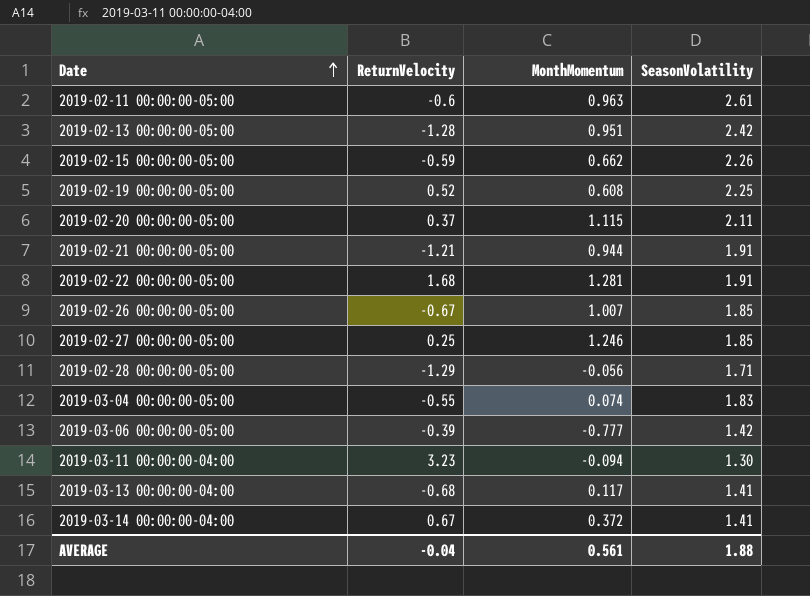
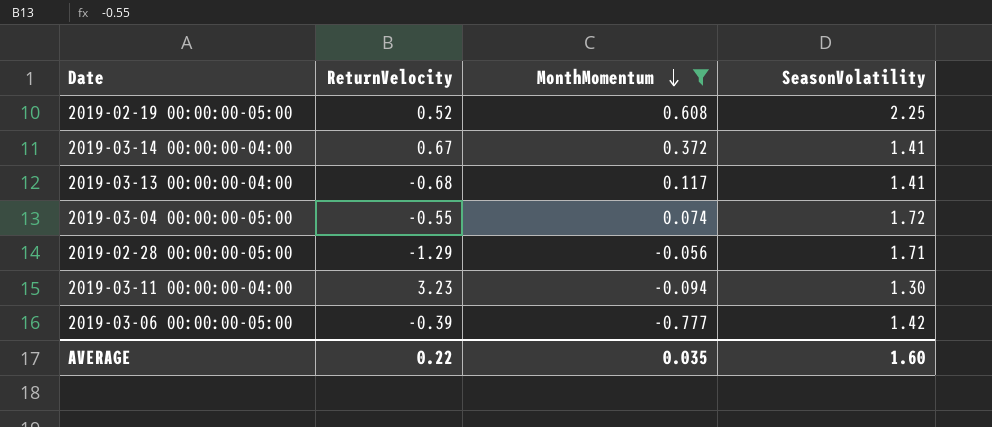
filter: none -> MonthMomentum <= 0.608
row order: Date ascending -> MonthMomentum descending
2019-03-04 00:00:00-05:00 | SeasonVolatility: 1.83 -> 1.72
AVERAGE | ReturnVelocity: -0.04 -> 0.22
AVERAGE | MonthMomentum: 0.561 -> 0.035
AVERAGE | SeasonVolatility: 1.88 -> 1.60

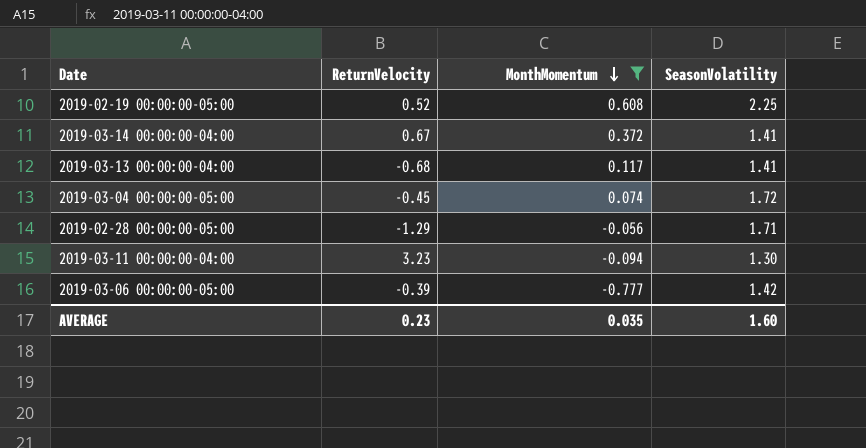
2019-03-04 00:00:00-05:00 | ReturnVelocity: -0.55 -> -0.45
AVERAGE | ReturnVelocity: 0.22 -> 0.23

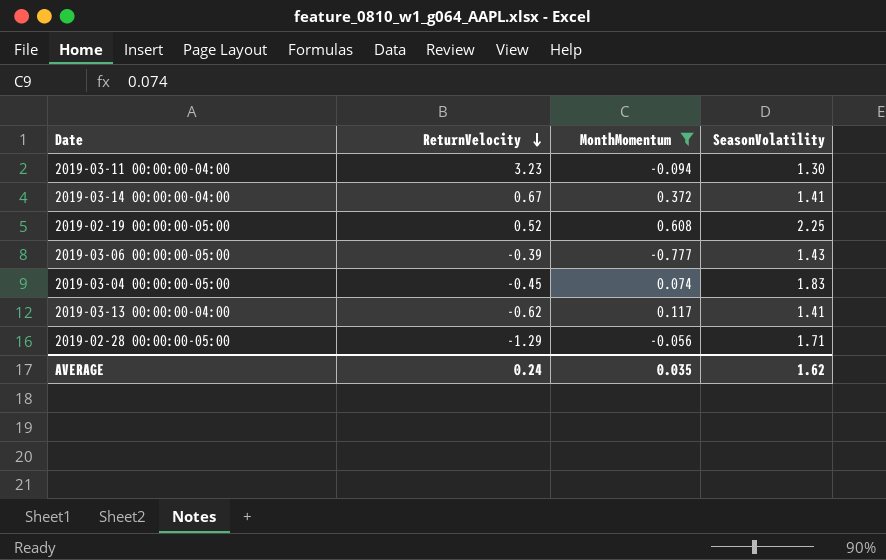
row order: MonthMomentum descending -> ReturnVelocity descending
2019-03-06 00:00:00-05:00 | SeasonVolatility: 1.42 -> 1.43
2019-03-04 00:00:00-05:00 | SeasonVolatility: 1.72 -> 1.83
2019-03-13 00:00:00-04:00 | ReturnVelocity: -0.68 -> -0.62
AVERAGE | ReturnVelocity: 0.23 -> 0.24
AVERAGE | SeasonVolatility: 1.60 -> 1.62

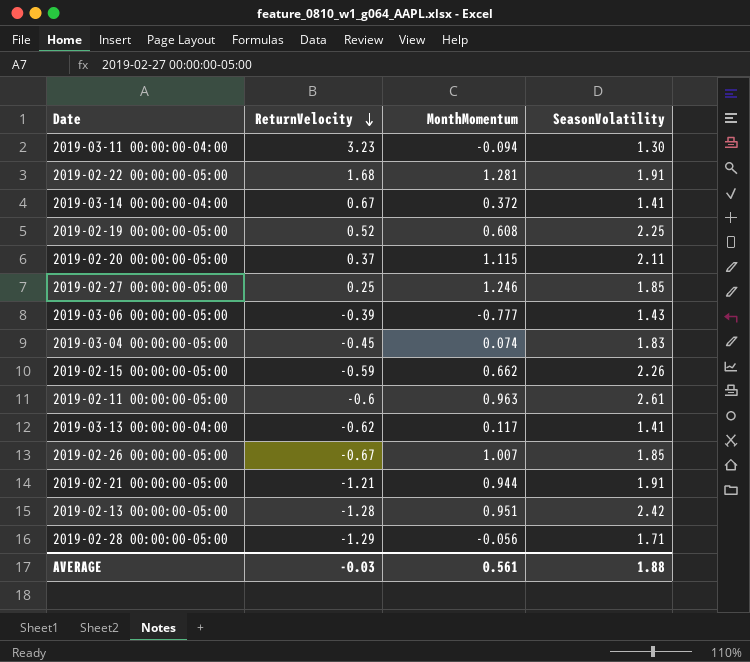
filter: MonthMomentum <= 0.608 -> none
AVERAGE | ReturnVelocity: 0.24 -> -0.03
AVERAGE | MonthMomentum: 0.035 -> 0.561
AVERAGE | SeasonVolatility: 1.62 -> 1.88

